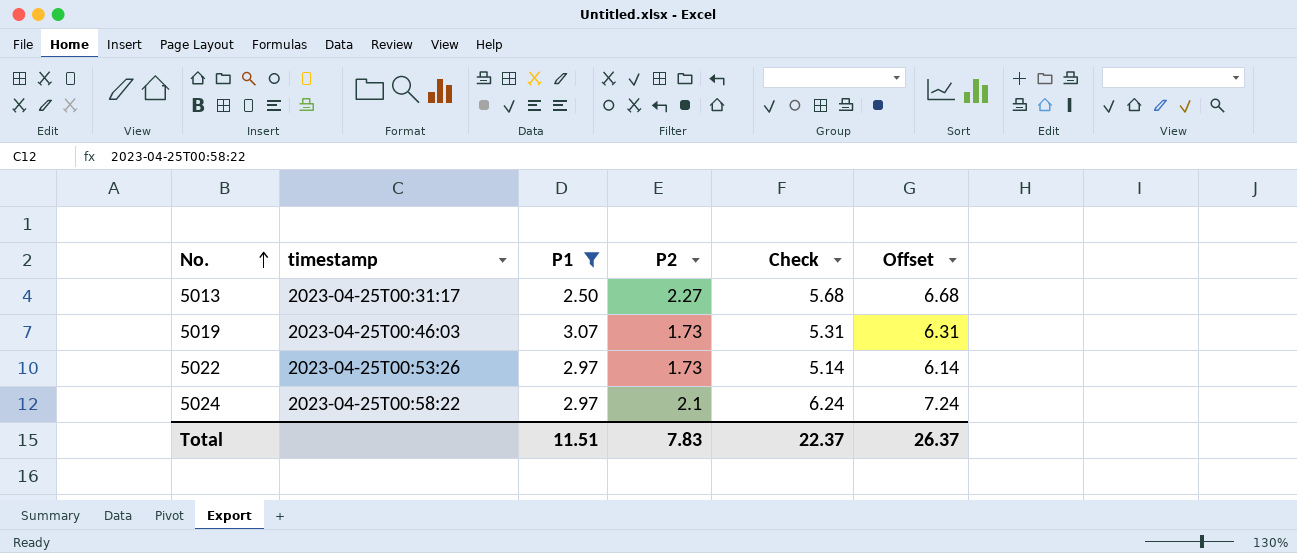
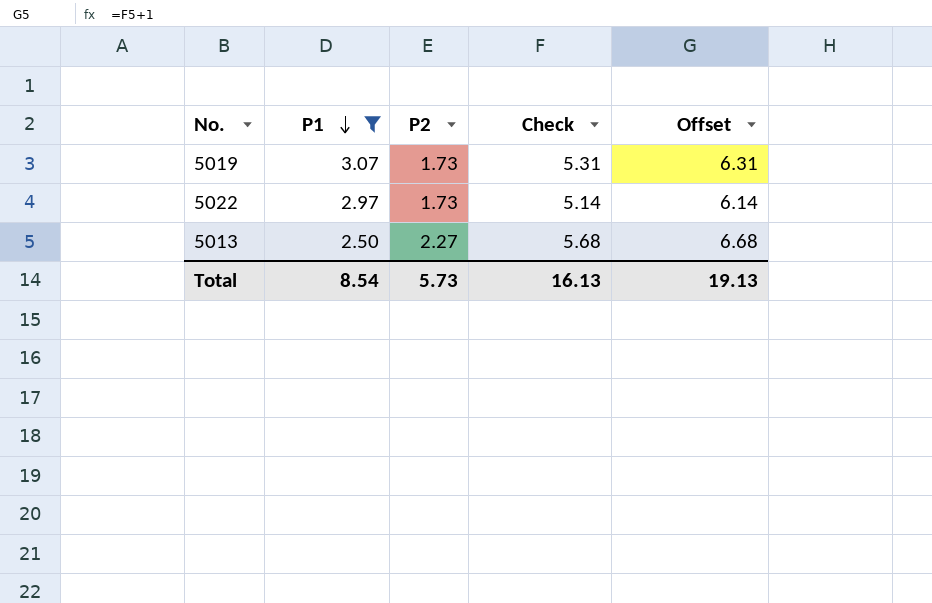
row order: No. ascending -> P1 descending
column timestamp | position: 2 -> none
row 5024: 2023-04-25T00:58:22 | 2.97 | 2.1 | 6.24 | 7.24 -> none
Total | P1: 11.51 -> 8.54
Total | P2: 7.83 -> 5.73
Total | Check: 22.37 -> 16.13
Total | Offset: 26.37 -> 19.13

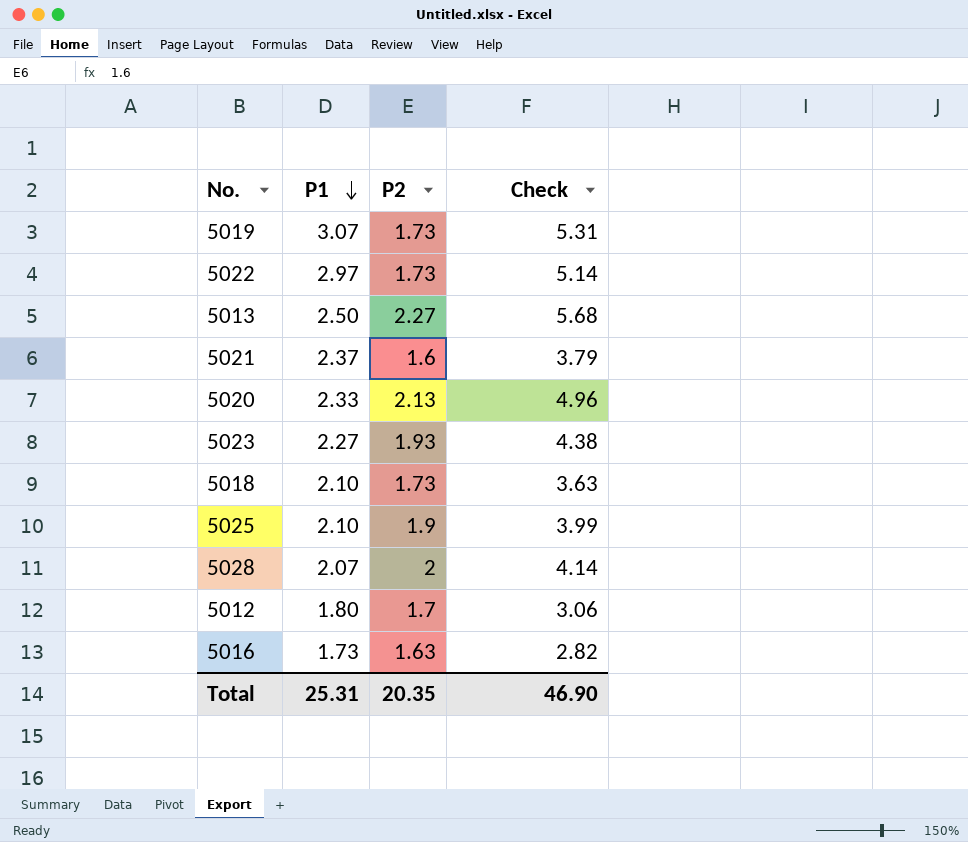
filter: P1 >= 2.50 -> none
column Offset | formula: [Check] + 1 -> none
Total | P1: 8.54 -> 25.31
Total | P2: 5.73 -> 20.35
Total | Check: 16.13 -> 46.90

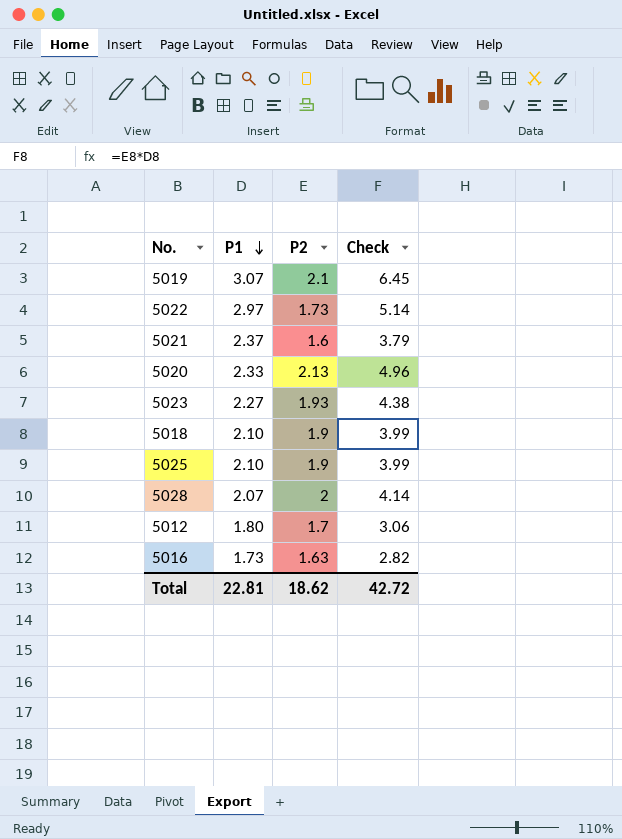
row 5013: 2.50 | 2.27 | 5.68 -> none
5019 | P2: 1.73 -> 2.1
5019 | Check: 5.31 -> 6.45
5018 | P2: 1.73 -> 1.9
5018 | Check: 3.63 -> 3.99
Total | P1: 25.31 -> 22.81
Total | P2: 20.35 -> 18.62
Total | Check: 46.90 -> 42.72

